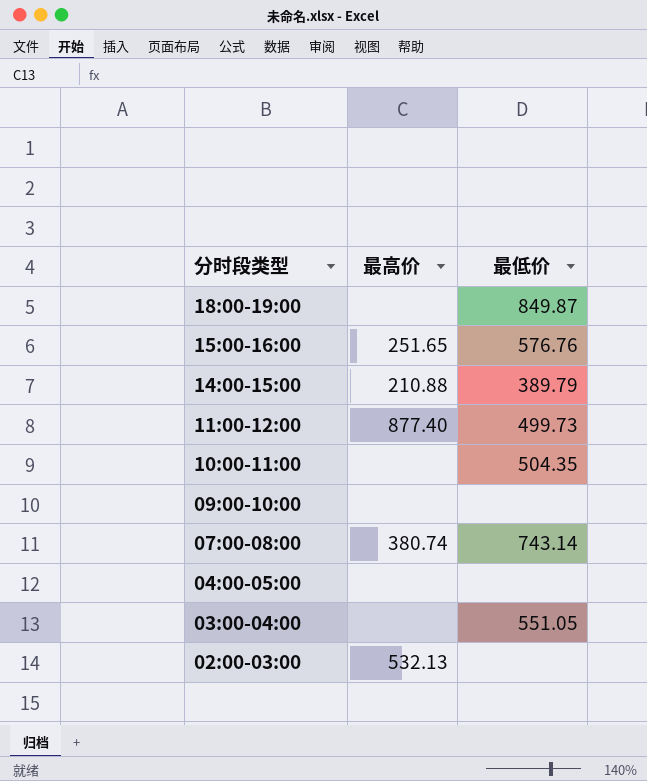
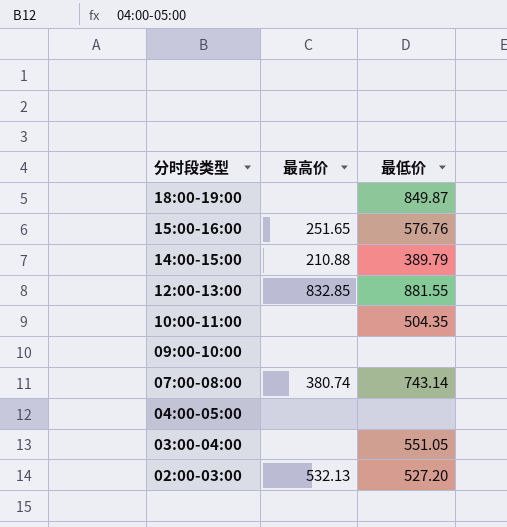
row 11:00-12:00: 877.40 | 499.73 -> none
row 12:00-13:00: none -> 832.85 | 881.55
02:00-03:00 | 最低价: none -> 527.20

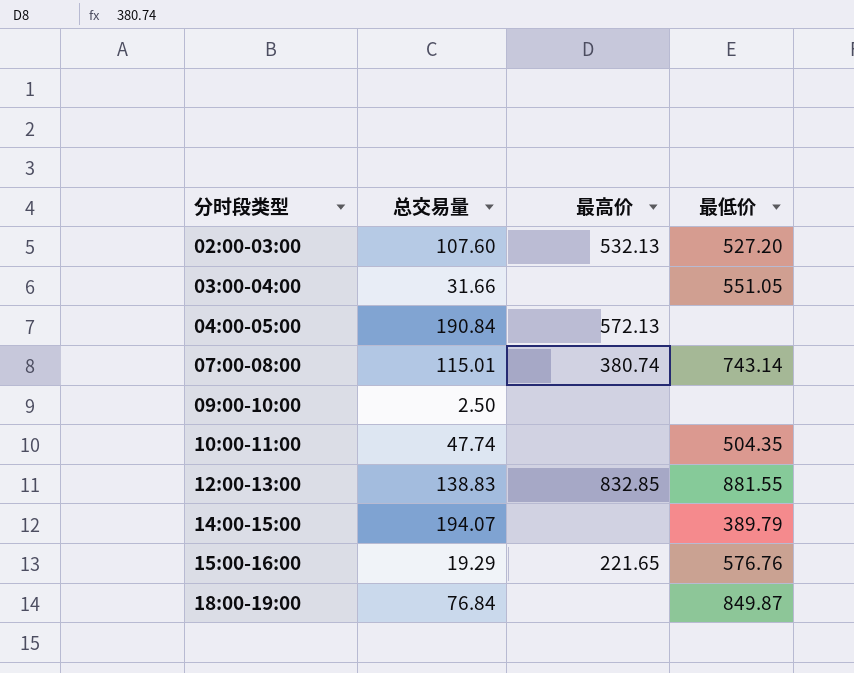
row order: 分时段类型 descending -> 分时段类型 ascending
column 总交易量 | position: none -> 2
04:00-05:00 | 最高价: none -> 572.13
14:00-15:00 | 最高价: 210.88 -> none
15:00-16:00 | 最高价: 251.65 -> 221.65

